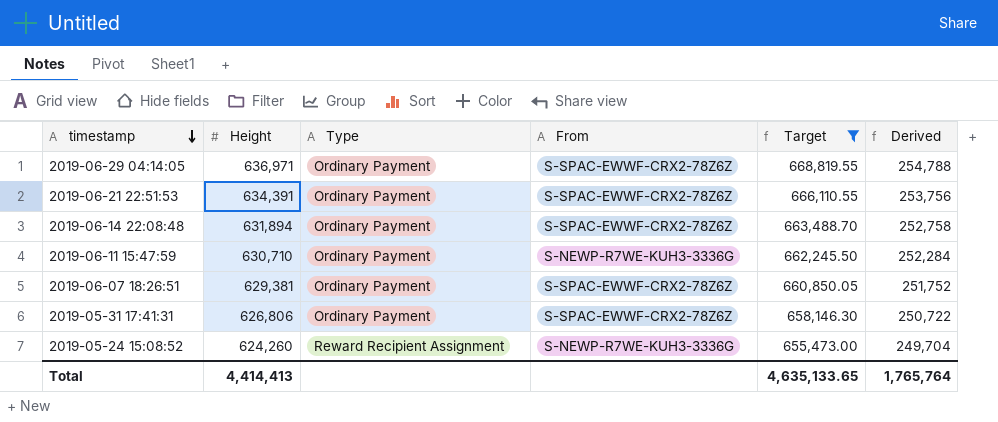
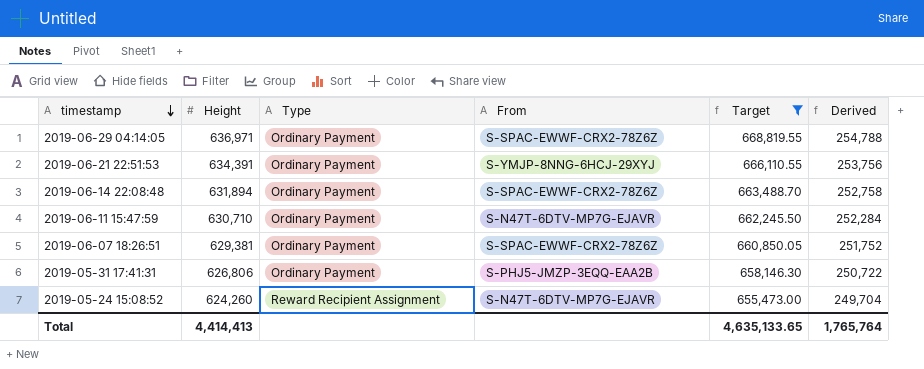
2019-06-21 22:51:53 | From: S-SPAC-EWWF-CRX2-78Z6Z -> S-YMJP-8NNG-6HCJ-29XYJ
2019-06-11 15:47:59 | From: S-NEWP-R7WE-KUH3-3336G -> S-N47T-6DTV-MP7G-EJAVR
2019-05-31 17:41:31 | From: S-SPAC-EWWF-CRX2-78Z6Z -> S-PHJ5-JMZP-3EQQ-EAA2B
2019-05-24 15:08:52 | From: S-NEWP-R7WE-KUH3-3336G -> S-N47T-6DTV-MP7G-EJAVR

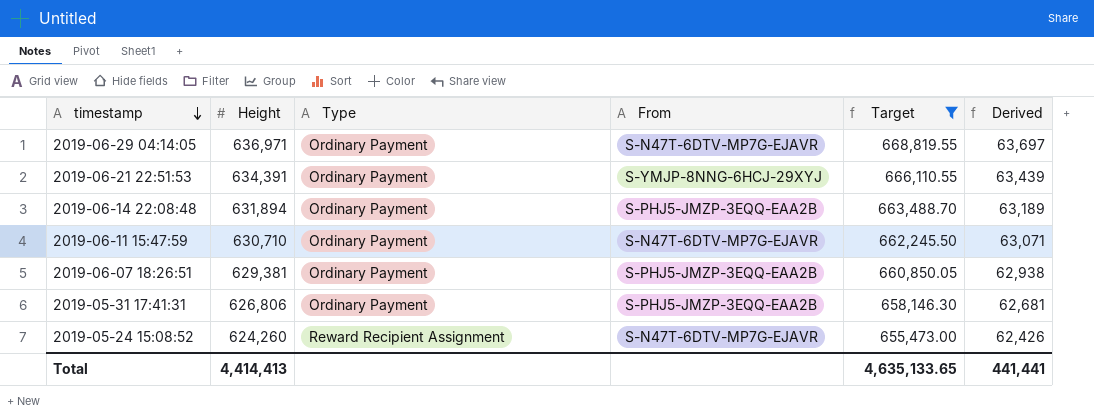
column Derived | formula: [Height] * 0.4 -> [Height] * 0.1
2019-06-29 04:14:05 | From: S-SPAC-EWWF-CRX2-78Z6Z -> S-N47T-6DTV-MP7G-EJAVR
2019-06-14 22:08:48 | From: S-SPAC-EWWF-CRX2-78Z6Z -> S-PHJ5-JMZP-3EQQ-EAA2B
2019-06-07 18:26:51 | From: S-SPAC-EWWF-CRX2-78Z6Z -> S-PHJ5-JMZP-3EQQ-EAA2B
Total | Derived: 1,765,764 -> 441,441

